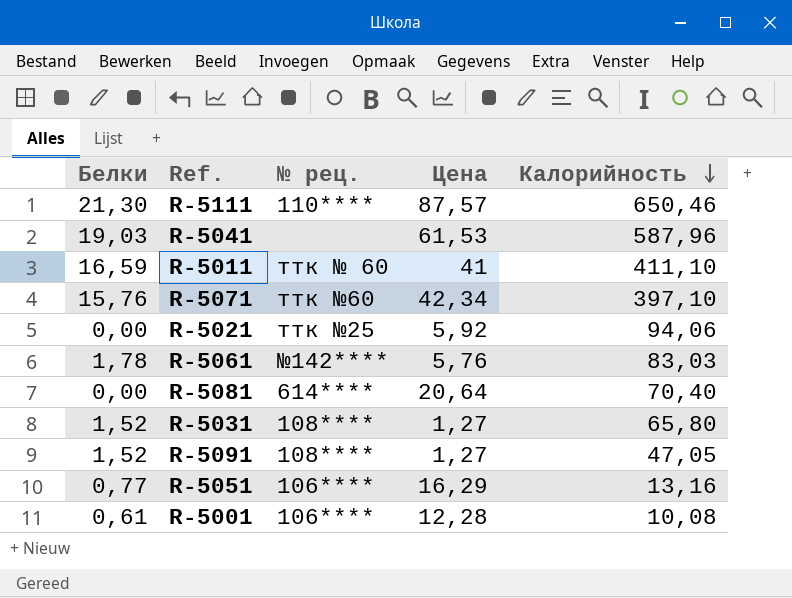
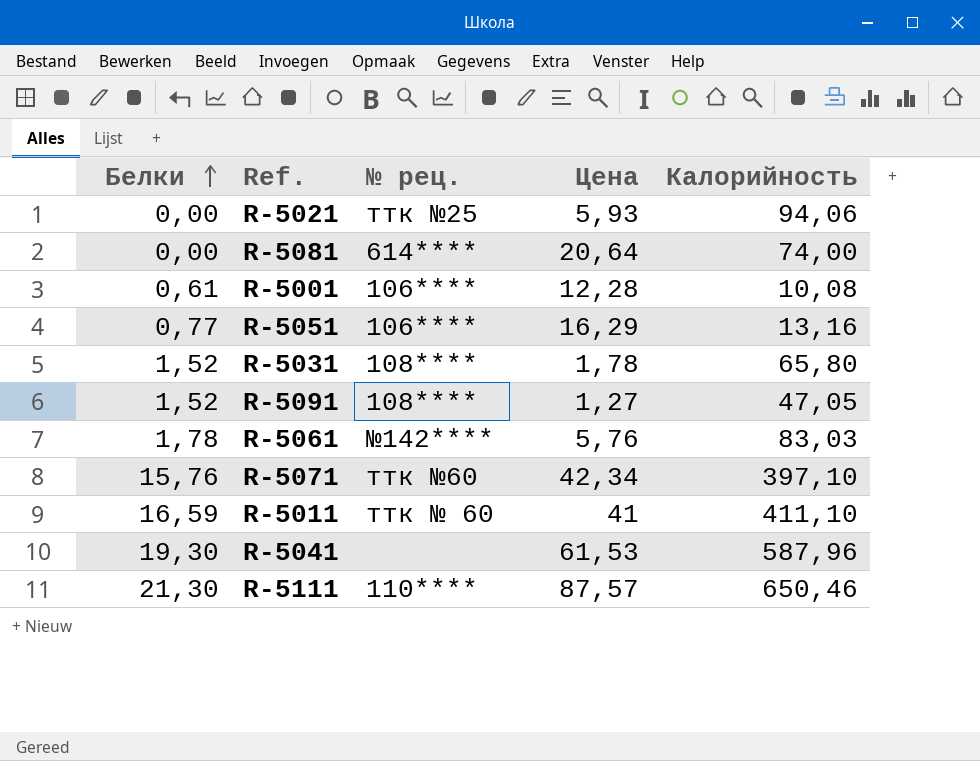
row order: Калорийность descending -> Белки ascending
R-5021 | Цена: 5,92 -> 5,93
R-5081 | Калорийность: 70,40 -> 74,00
R-5031 | Цена: 1,27 -> 1,78
R-5041 | Белки: 19,03 -> 19,30

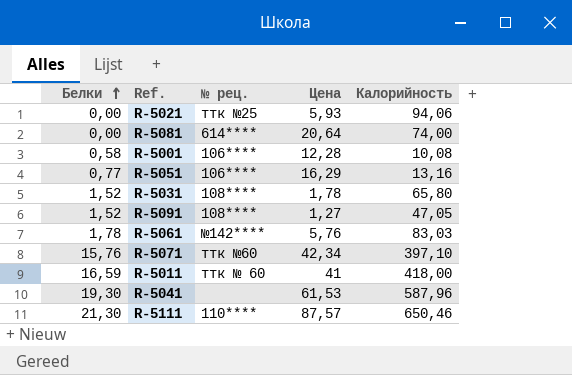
R-5001 | Белки: 0,61 -> 0,58
R-5011 | Калорийность: 411,10 -> 418,00

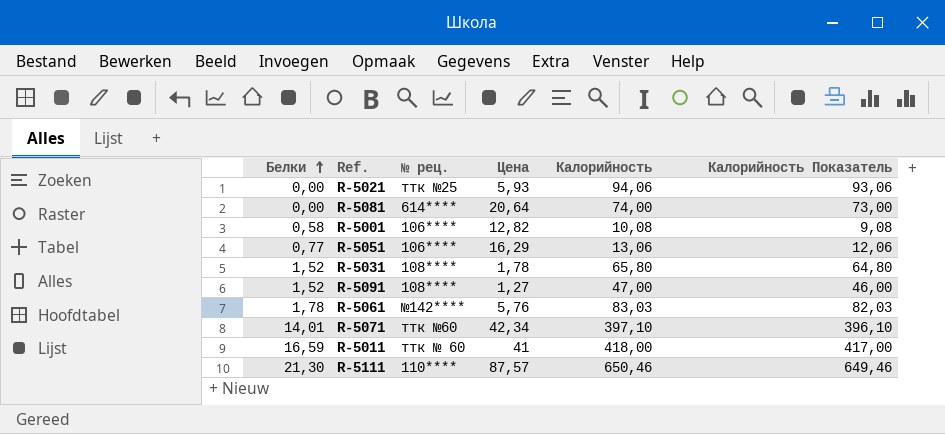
column Калорийность Показатель | formula: none -> [Калорийность] - 1
row R-5041: 19,30 | none | 61,53 | 587,96 -> none
R-5001 | Цена: 12,28 -> 12,82
R-5051 | Калорийность: 13,16 -> 13,06
R-5091 | Калорийность: 47,05 -> 47,00
R-5071 | Белки: 15,76 -> 14,01

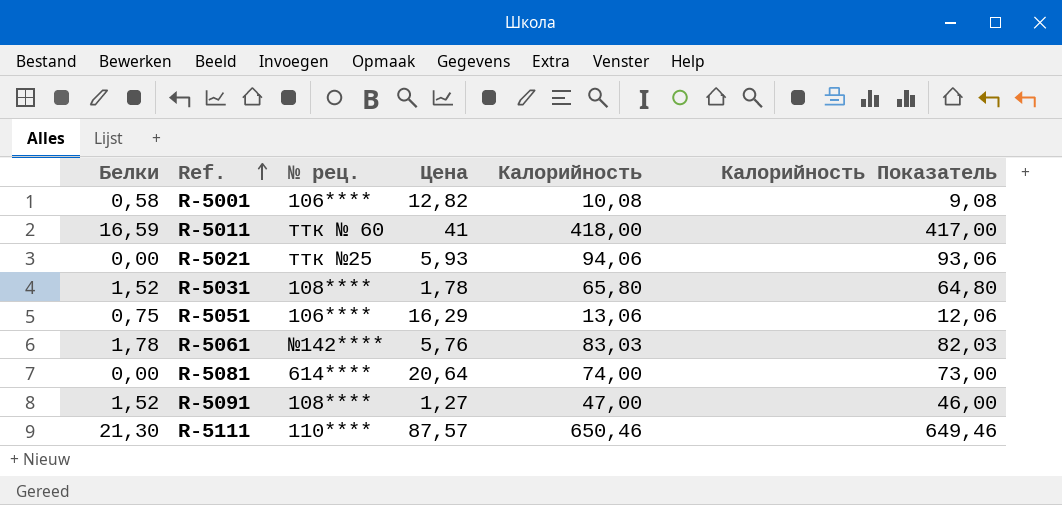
row order: Белки ascending -> Ref. ascending
row R-5071: 14,01 | ттк №60 | 42,34 | 397,10 | 396,10 -> none
R-5051 | Белки: 0,77 -> 0,75

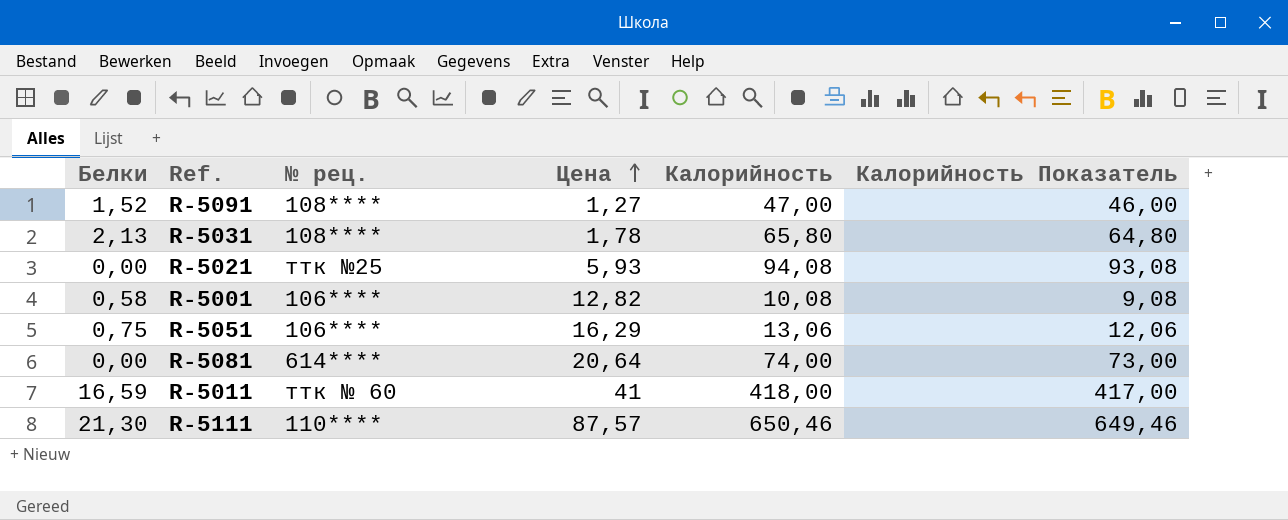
row order: Ref. ascending -> Цена ascending
row R-5061: 1,78 | №142**** | 5,76 | 83,03 | 82,03 -> none
R-5031 | Белки: 1,52 -> 2,13
R-5021 | Калорийность: 94,06 -> 94,08
R-5021 | Калорийность Показатель: 93,06 -> 93,08

